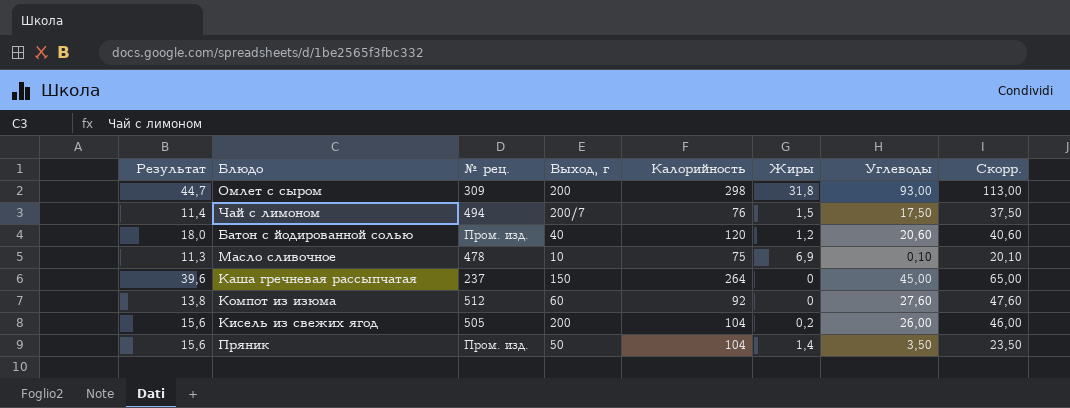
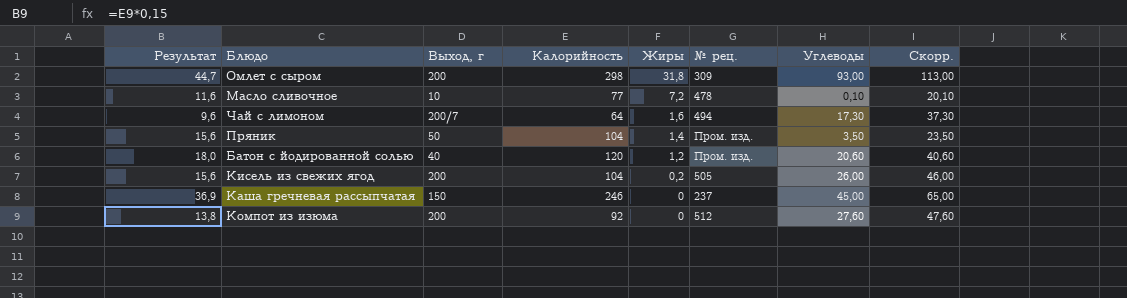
row order: none -> Жиры descending
column № рец. | position: 3 -> 6
Масло сливочное | Результат: 11,3 -> 11,6
Масло сливочное | Калорийность: 75 -> 77
Масло сливочное | Жиры: 6,9 -> 7,2
Чай с лимоном | Результат: 11,4 -> 9,6
Чай с лимоном | Калорийность: 76 -> 64
Чай с лимоном | Жиры: 1,5 -> 1,6
Чай с лимоном | Углеводы: 17,50 -> 17,30
Чай с лимоном | Скорр.: 37,50 -> 37,30
Каша гречневая рассыпчатая | Результат: 39,6 -> 36,9
Каша гречневая рассыпчатая | Калорийность: 264 -> 246
Компот из изюма | Выход, г: 60 -> 200

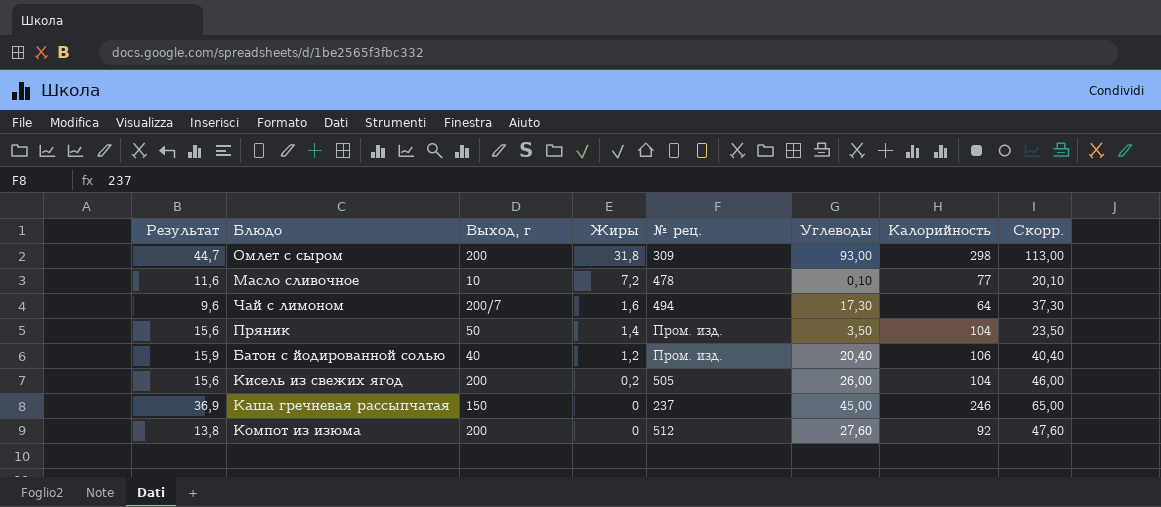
column Калорийность | position: 4 -> 7
Батон с йодированной солью | Результат: 18,0 -> 15,9
Батон с йодированной солью | Углеводы: 20,60 -> 20,40
Батон с йодированной солью | Калорийность: 120 -> 106
Батон с йодированной солью | Скорр.: 40,60 -> 40,40

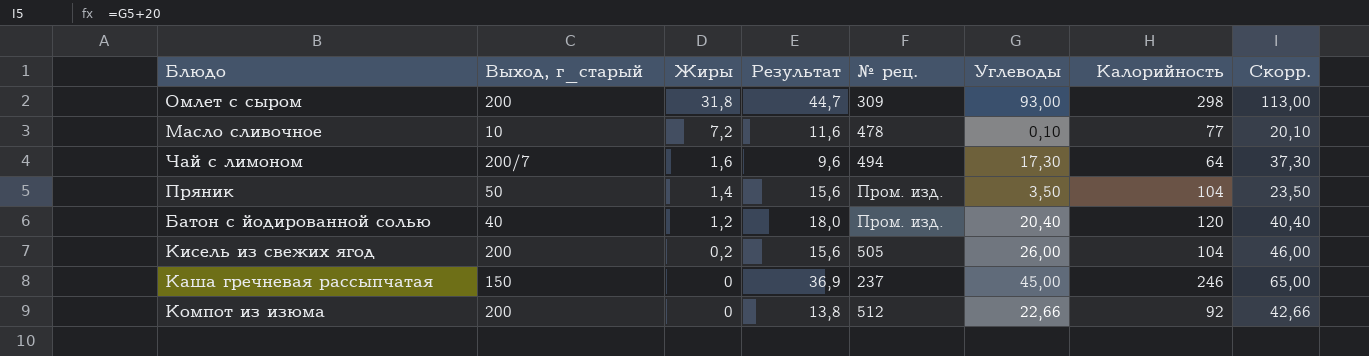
column name: Выход, г -> Выход, г_старый
column Результат | position: 1 -> 4
Батон с йодированной солью | Результат: 15,9 -> 18,0
Батон с йодированной солью | Калорийность: 106 -> 120
Компот из изюма | Углеводы: 27,60 -> 22,66
Компот из изюма | Скорр.: 47,60 -> 42,66

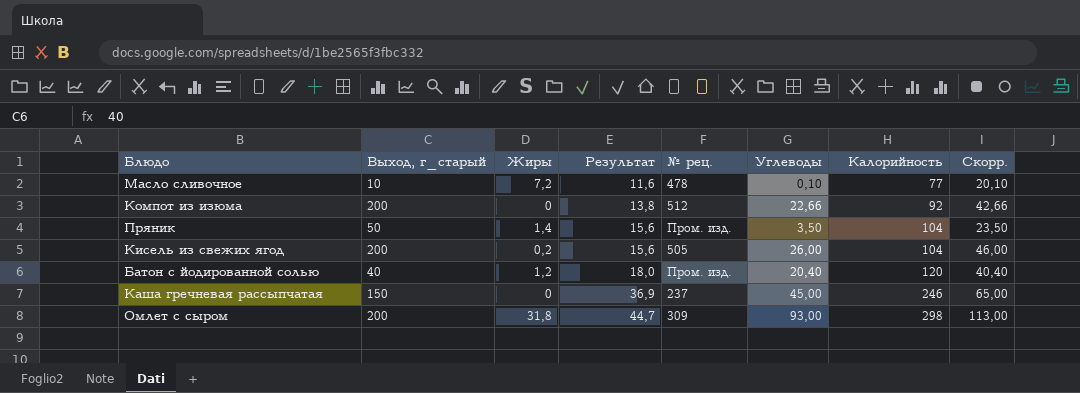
row order: Жиры descending -> Результат ascending
row Чай с лимоном: 200/7 | 1,6 | 9,6 | 494 | 17,30 | 64 | 37,30 -> none

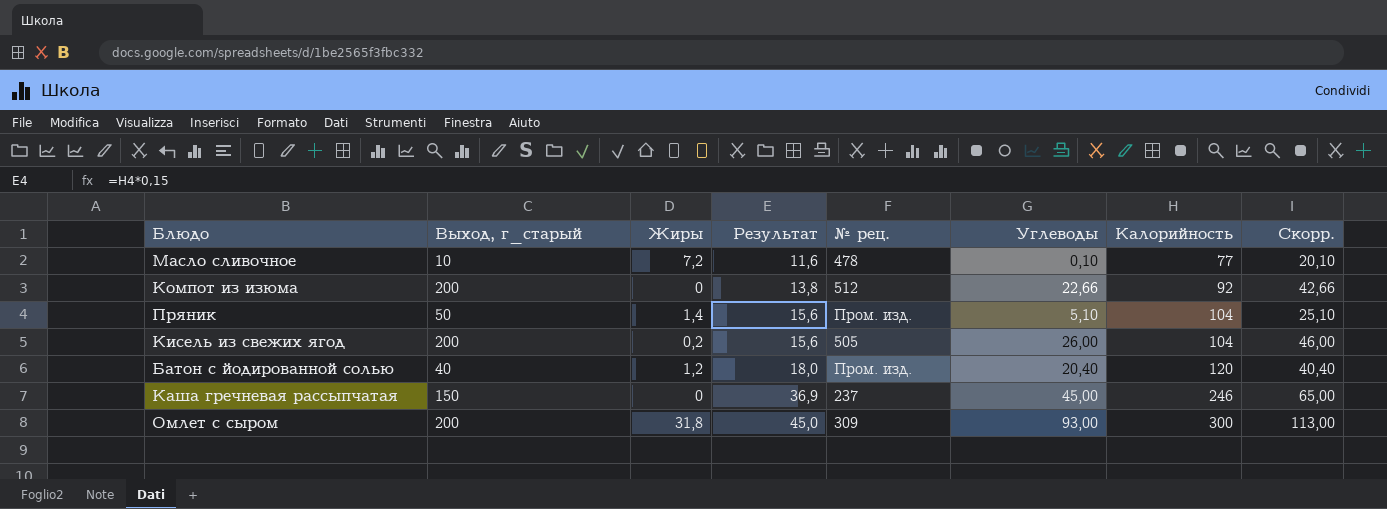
Пряник | Углеводы: 3,50 -> 5,10
Пряник | Скорр.: 23,50 -> 25,10
Омлет с сыром | Результат: 44,7 -> 45,0
Омлет с сыром | Калорийность: 298 -> 300

